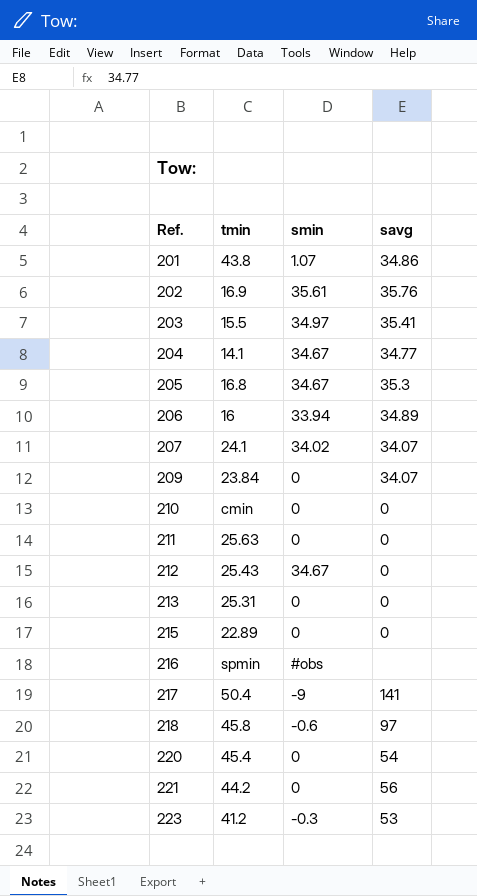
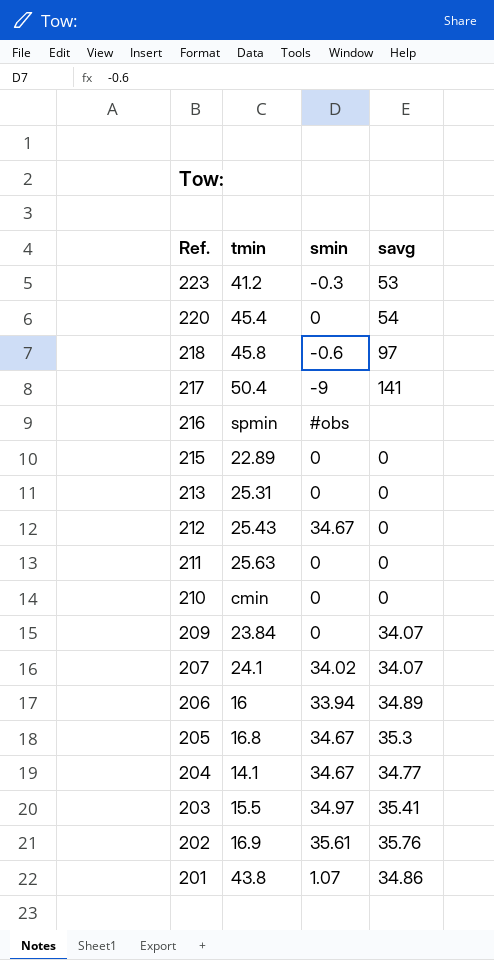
row order: Ref. ascending -> Ref. descending
row 221: 44.2 | 0 | 56 -> none

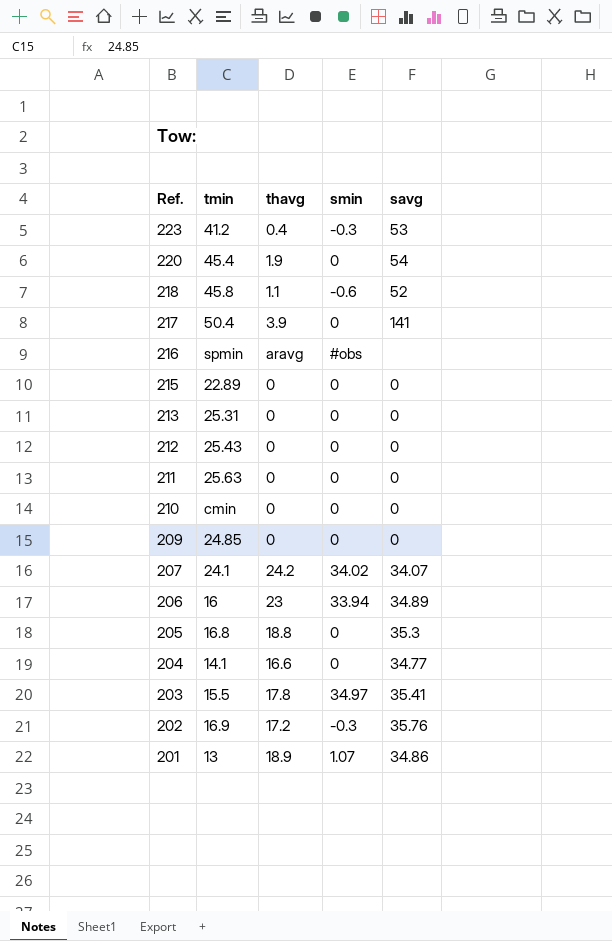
column thavg | position: none -> 3
218 | savg: 97 -> 52
217 | smin: -9 -> 0
212 | smin: 34.67 -> 0
209 | tmin: 23.84 -> 24.85
209 | savg: 34.07 -> 0
205 | smin: 34.67 -> 0
204 | smin: 34.67 -> 0
202 | smin: 35.61 -> -0.3
201 | tmin: 43.8 -> 13

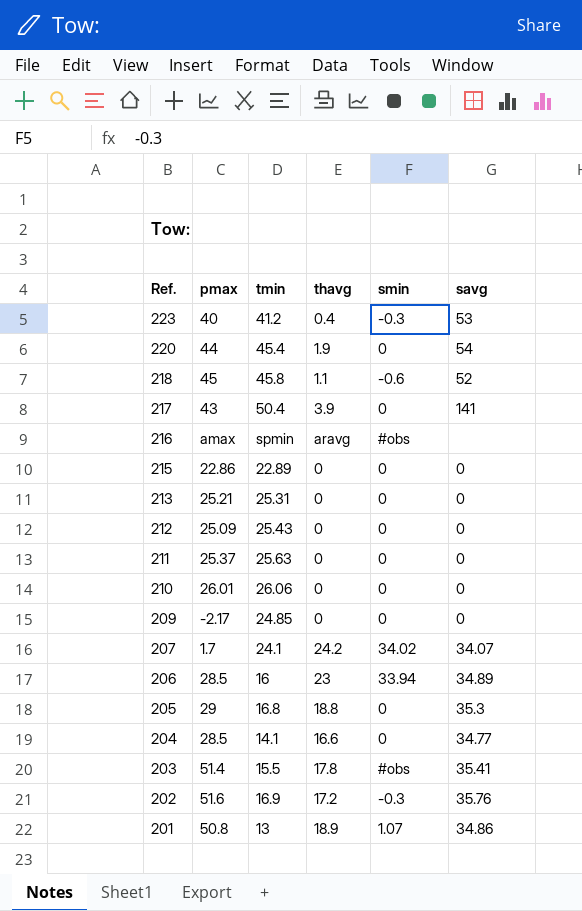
column pmax | position: none -> 2
210 | tmin: cmin -> 26.06
203 | smin: 34.97 -> #obs

